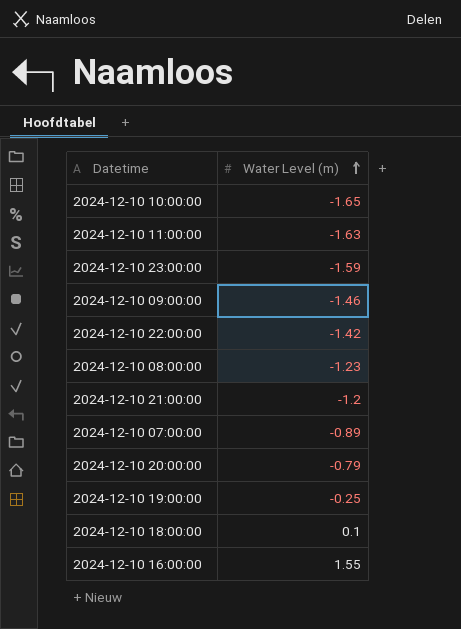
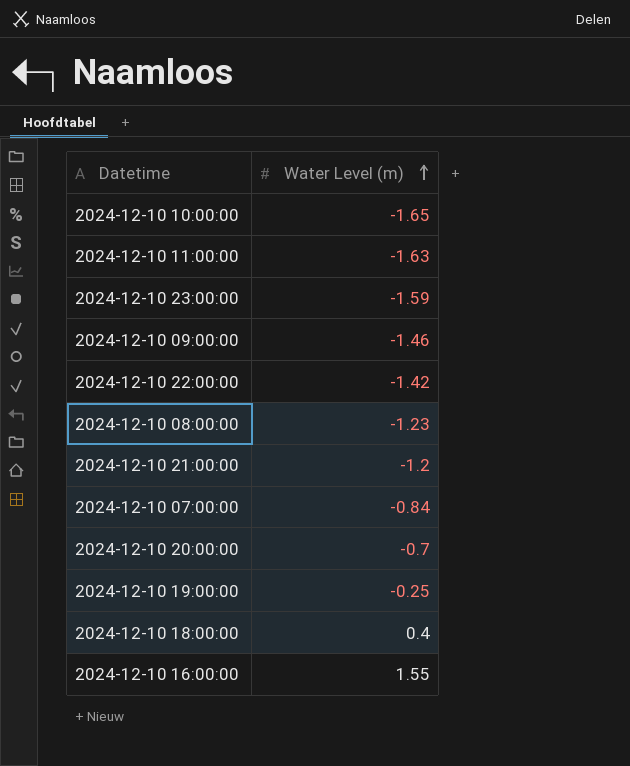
2024-12-10 07:00:00 | Water Level (m): -0.89 -> -0.84
2024-12-10 20:00:00 | Water Level (m): -0.79 -> -0.7
2024-12-10 18:00:00 | Water Level (m): 0.1 -> 0.4

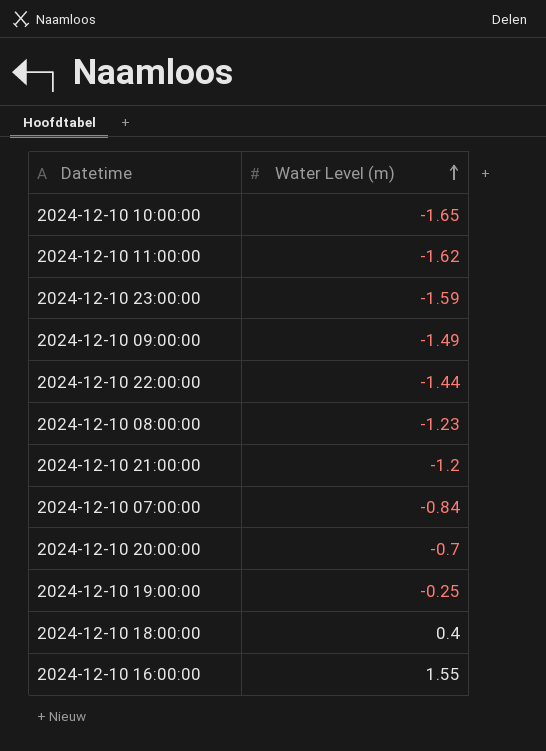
2024-12-10 11:00:00 | Water Level (m): -1.63 -> -1.62
2024-12-10 09:00:00 | Water Level (m): -1.46 -> -1.49
2024-12-10 22:00:00 | Water Level (m): -1.42 -> -1.44

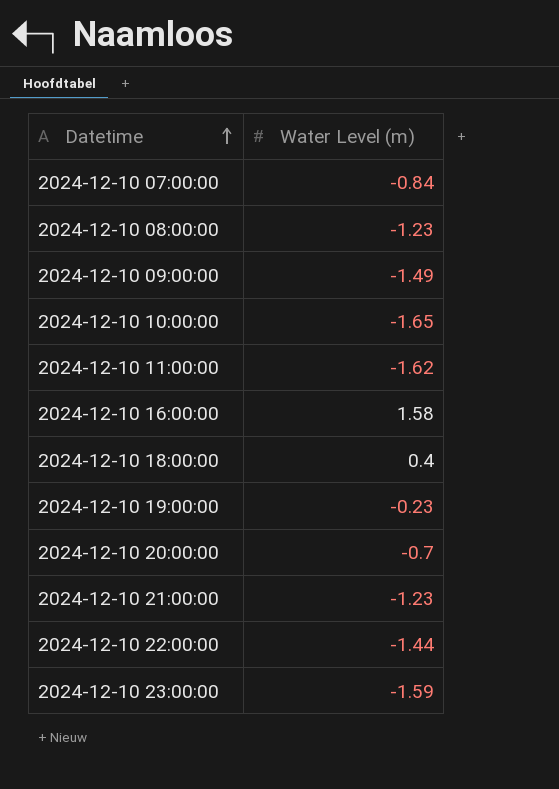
row order: Water Level (m) ascending -> Datetime ascending
2024-12-10 16:00:00 | Water Level (m): 1.55 -> 1.58
2024-12-10 19:00:00 | Water Level (m): -0.25 -> -0.23
2024-12-10 21:00:00 | Water Level (m): -1.2 -> -1.23

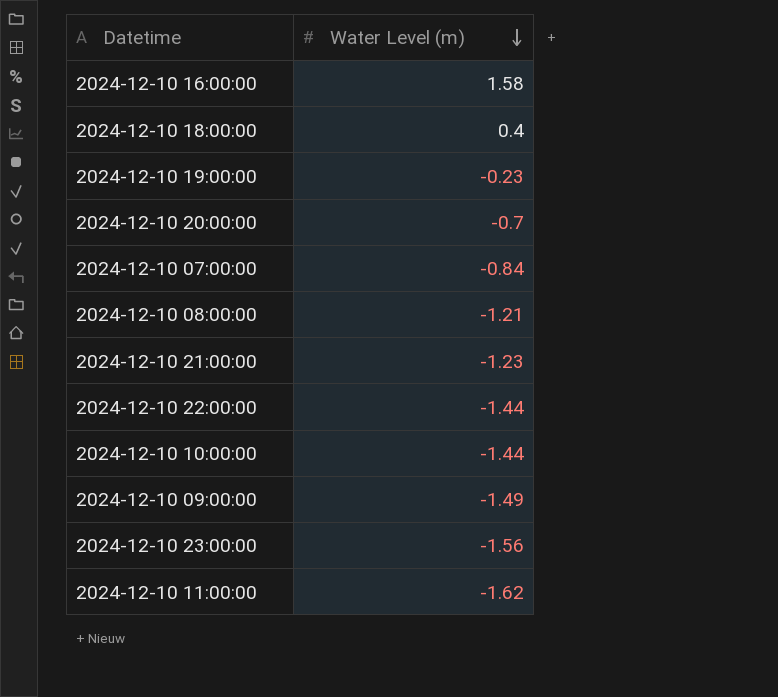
row order: Datetime ascending -> Water Level (m) descending
2024-12-10 08:00:00 | Water Level (m): -1.23 -> -1.21
2024-12-10 10:00:00 | Water Level (m): -1.65 -> -1.44
2024-12-10 23:00:00 | Water Level (m): -1.59 -> -1.56

